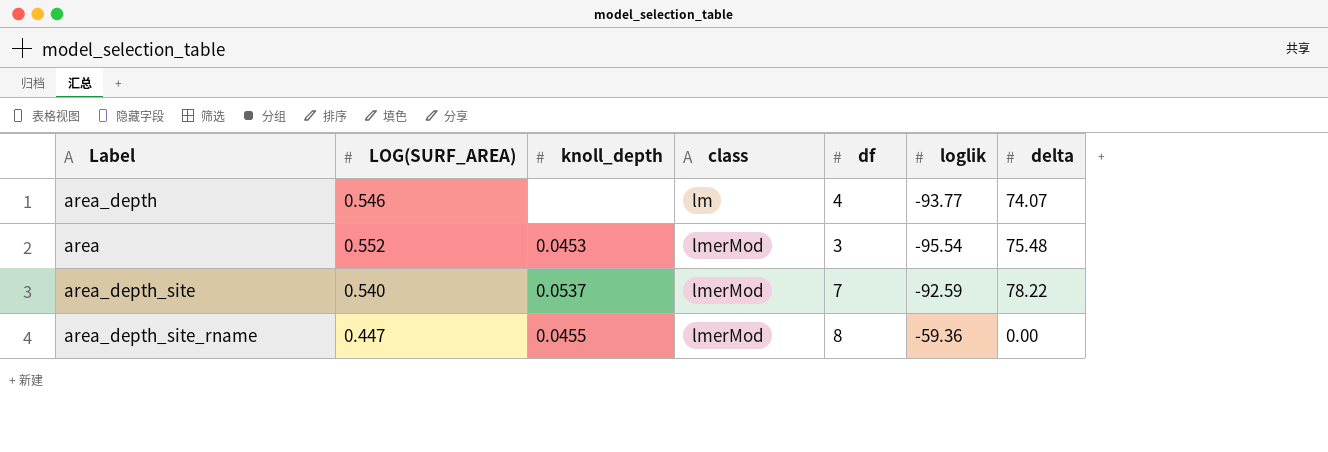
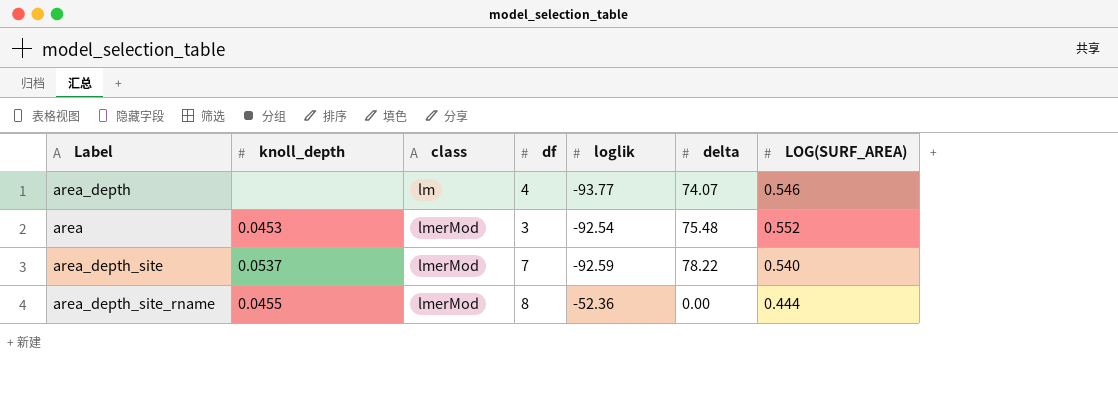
column LOG(SURF_AREA) | position: 2 -> 7
area | loglik: -95.54 -> -92.54
area_depth_site_rname | loglik: -59.36 -> -52.36
area_depth_site_rname | LOG(SURF_AREA): 0.447 -> 0.444

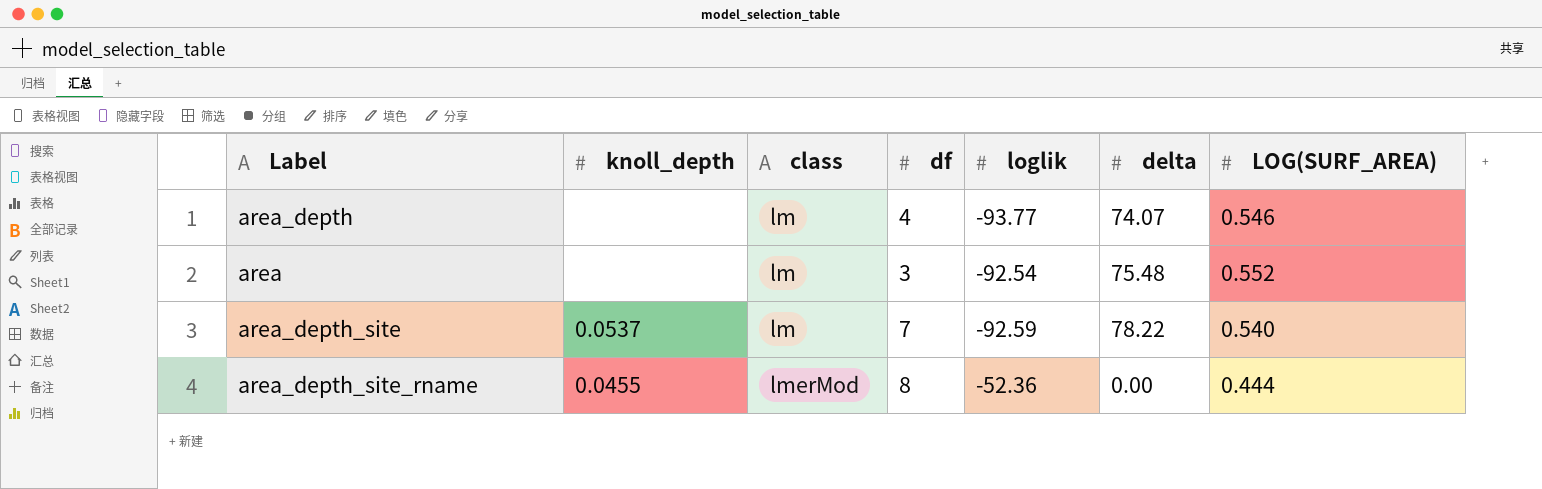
area | knoll_depth: 0.0453 -> none
area | class: lmerMod -> lm
area_depth_site | class: lmerMod -> lm

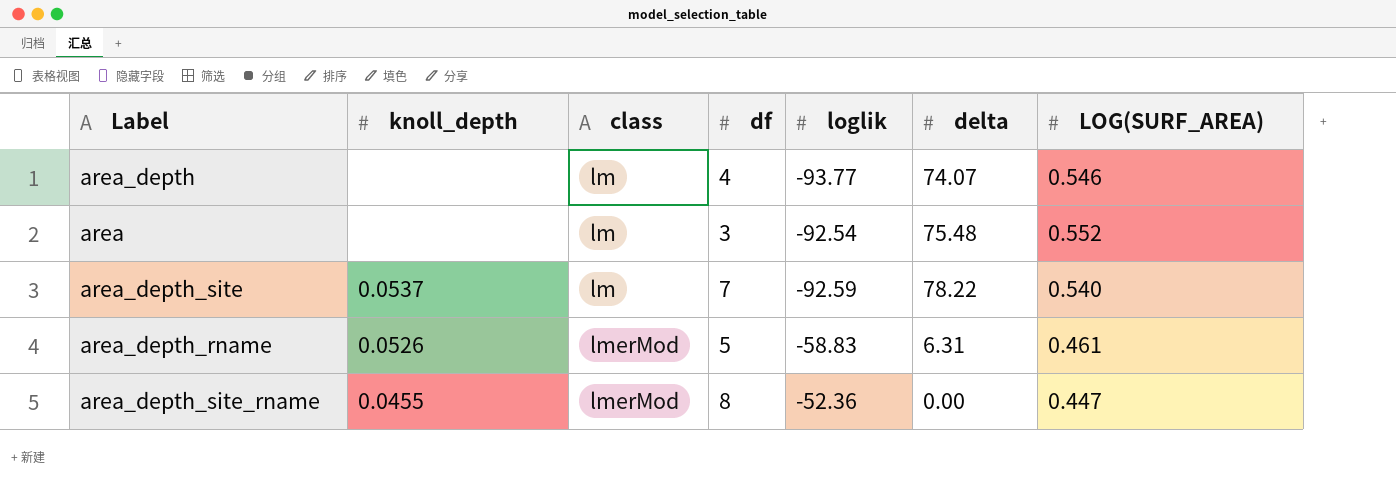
row area_depth_rname: none -> 0.0526 | lmerMod | 5 | -58.83 | 6.31 | 0.461
area_depth_site_rname | LOG(SURF_AREA): 0.444 -> 0.447

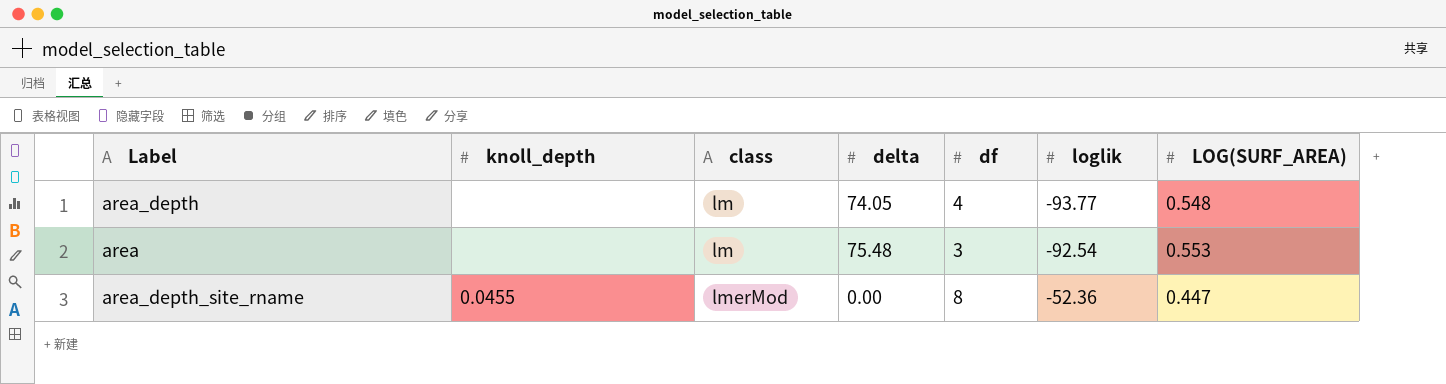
column delta | position: 6 -> 4
row area_depth_site: 0.0537 | lm | 7 | -92.59 | 78.22 | 0.540 -> none
row area_depth_rname: 0.0526 | lmerMod | 5 | -58.83 | 6.31 | 0.461 -> none
area_depth | delta: 74.07 -> 74.05
area_depth | LOG(SURF_AREA): 0.546 -> 0.548
area | LOG(SURF_AREA): 0.552 -> 0.553

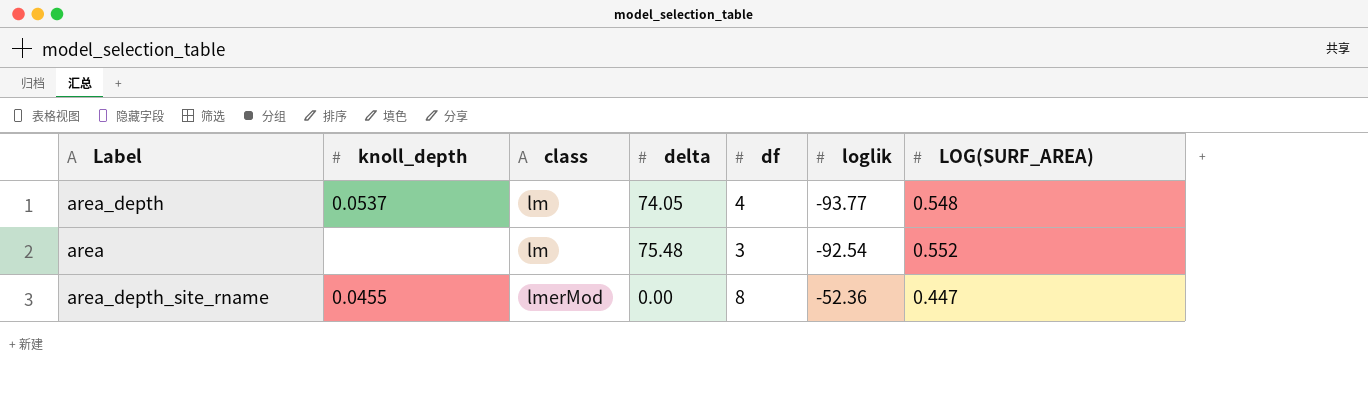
area_depth | knoll_depth: none -> 0.0537
area | LOG(SURF_AREA): 0.553 -> 0.552

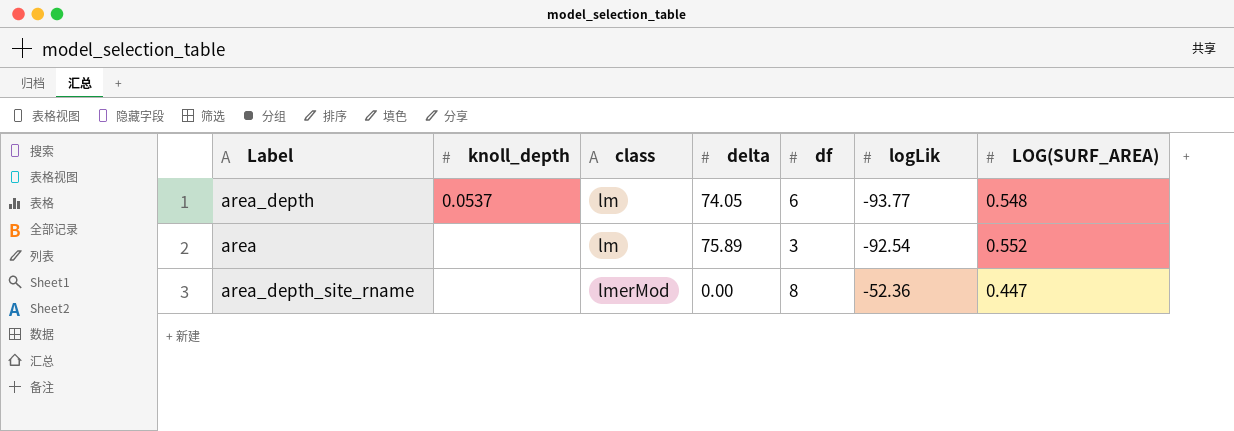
column name: loglik -> logLik
area_depth | df: 4 -> 6
area | delta: 75.48 -> 75.89
area_depth_site_rname | knoll_depth: 0.0455 -> none

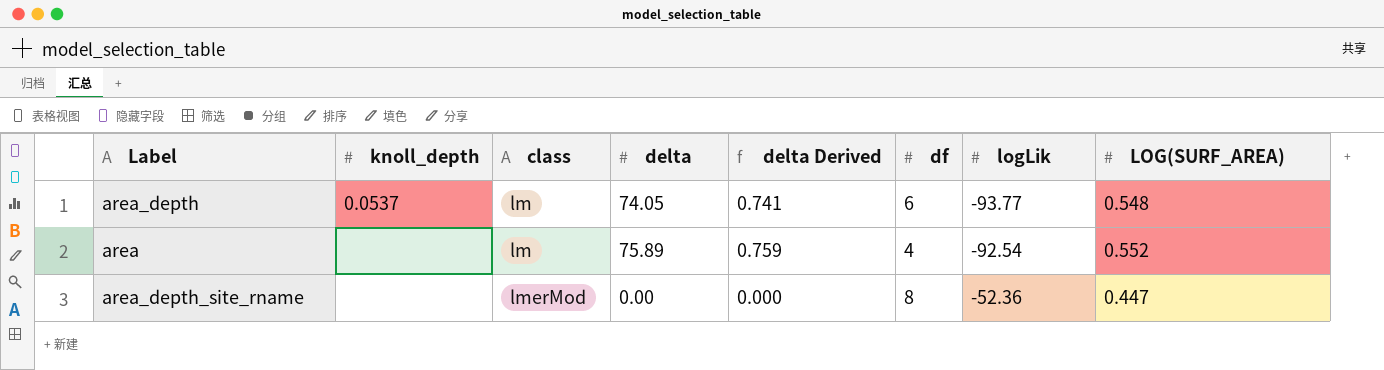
column delta Derived | formula: none -> [delta] * 0.01
area | df: 3 -> 4

